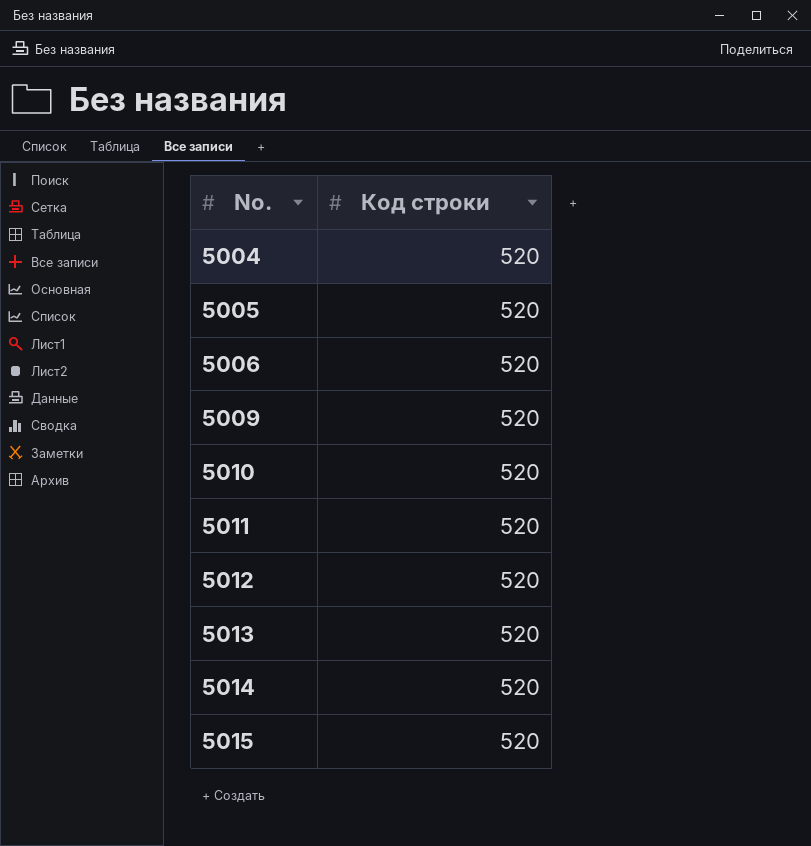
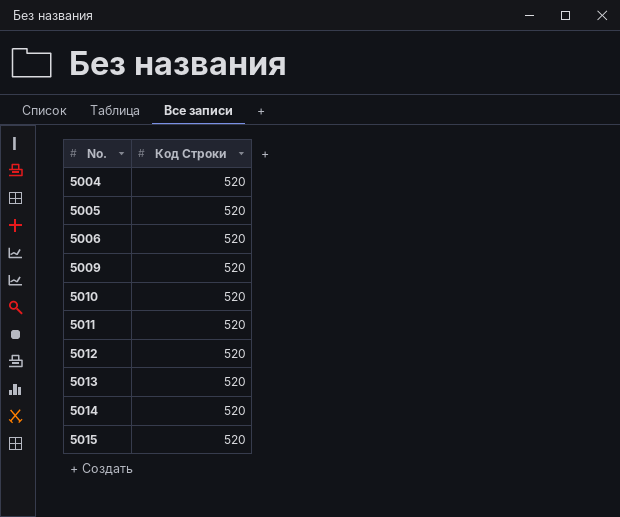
column name: Код строки -> Код Строки

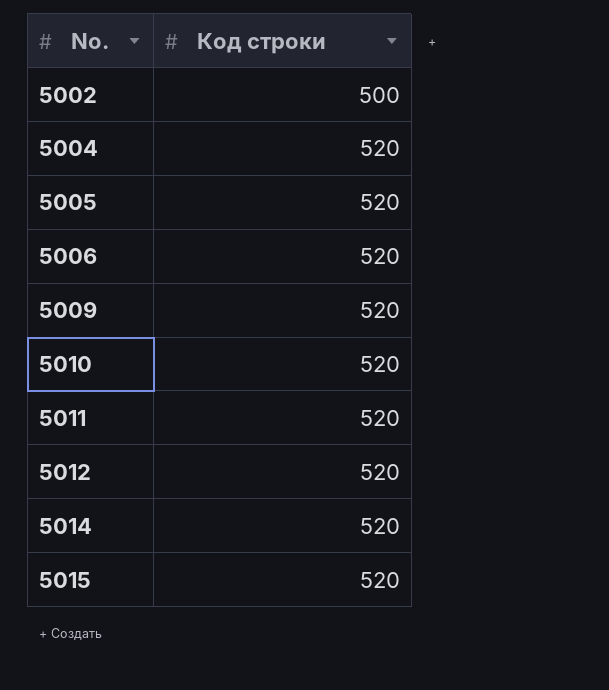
column name: Код Строки -> Код строки
row 5013: 520 -> none
row 5002: none -> 500

